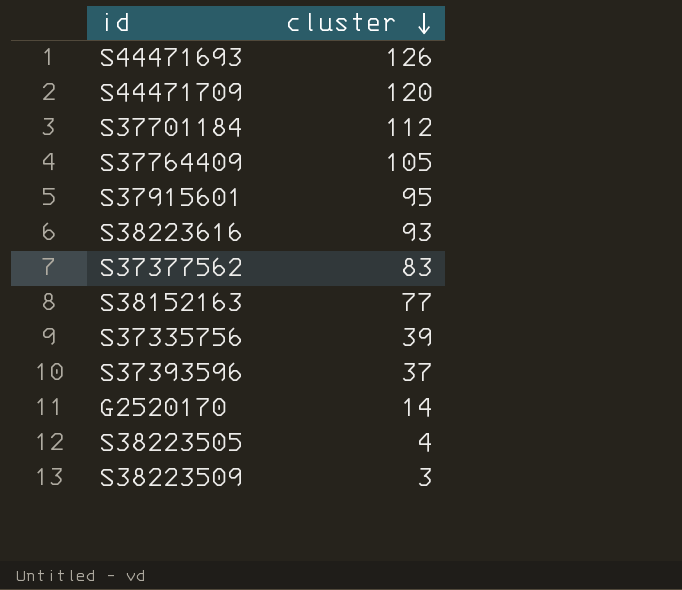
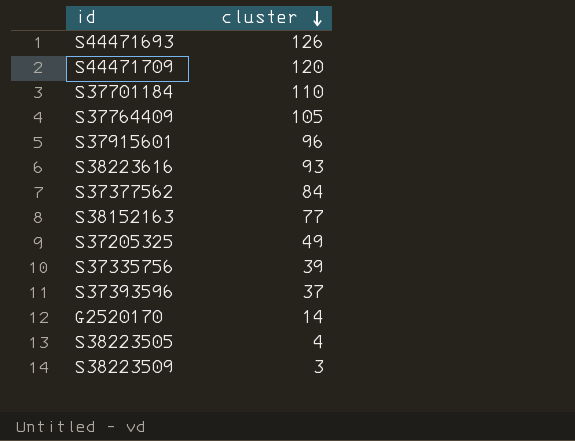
S37701184 | cluster: 112 -> 110
S37915601 | cluster: 95 -> 96
S37377562 | cluster: 83 -> 84
row S37205325: none -> 49

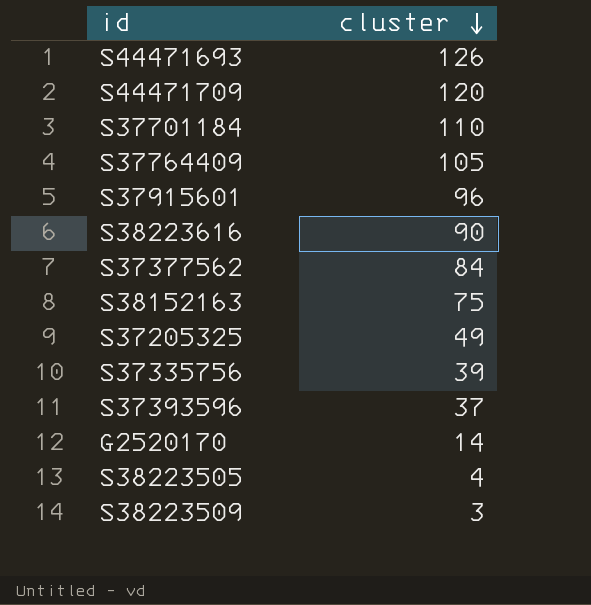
S38223616 | cluster: 93 -> 90
S38152163 | cluster: 77 -> 75

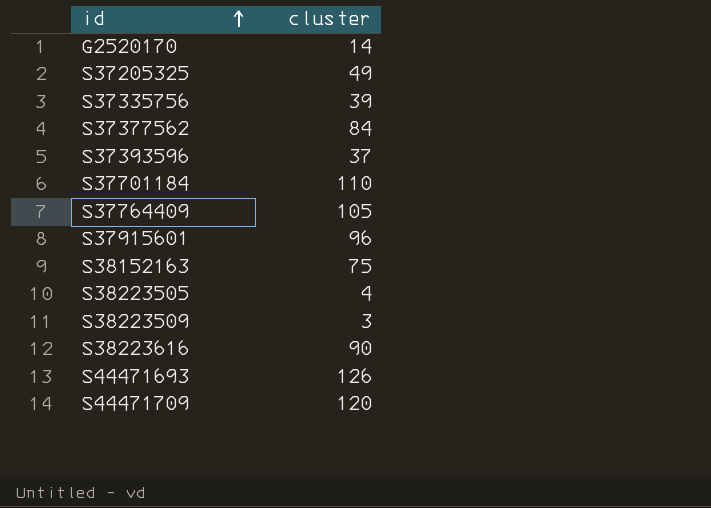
row order: cluster descending -> id ascending

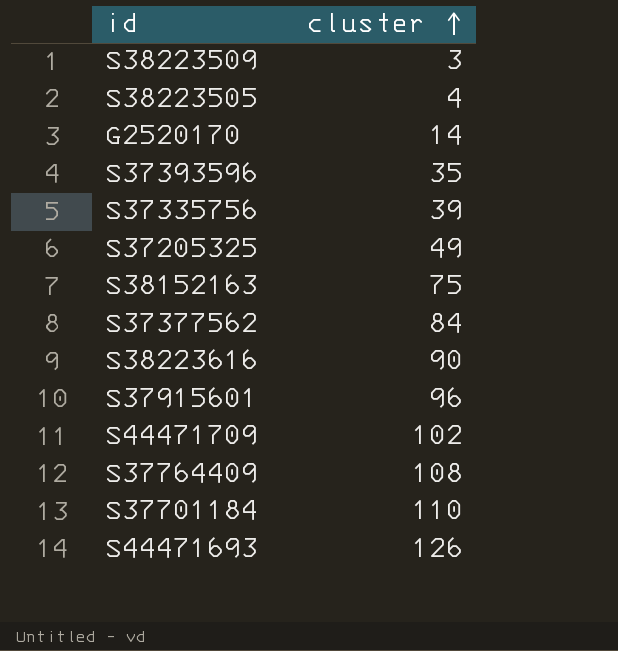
row order: id ascending -> cluster ascending
S37393596 | cluster: 37 -> 35
S44471709 | cluster: 120 -> 102
S37764409 | cluster: 105 -> 108

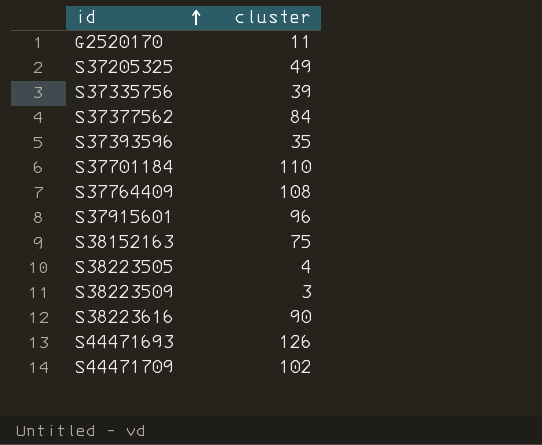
row order: cluster ascending -> id ascending
G2520170 | cluster: 14 -> 11

